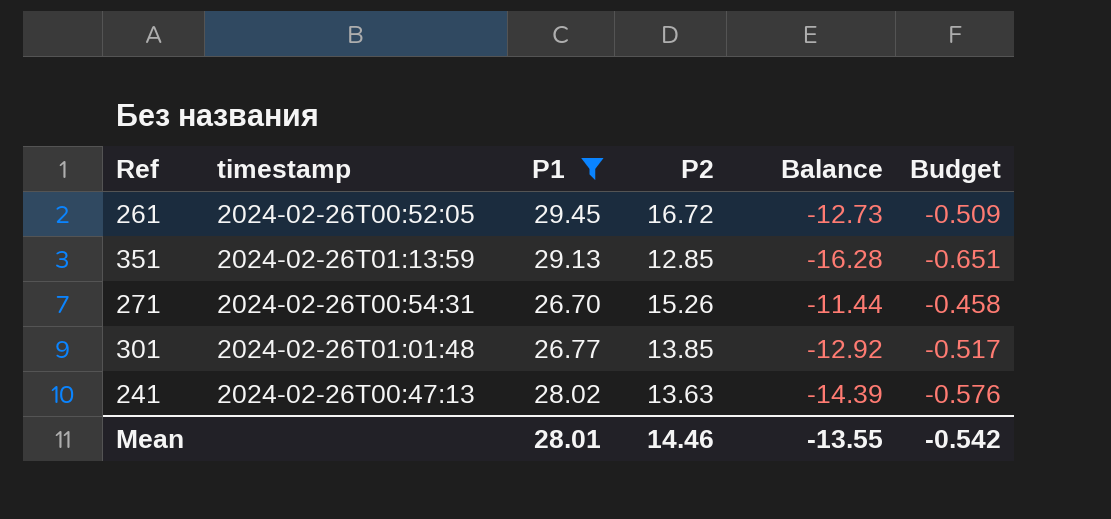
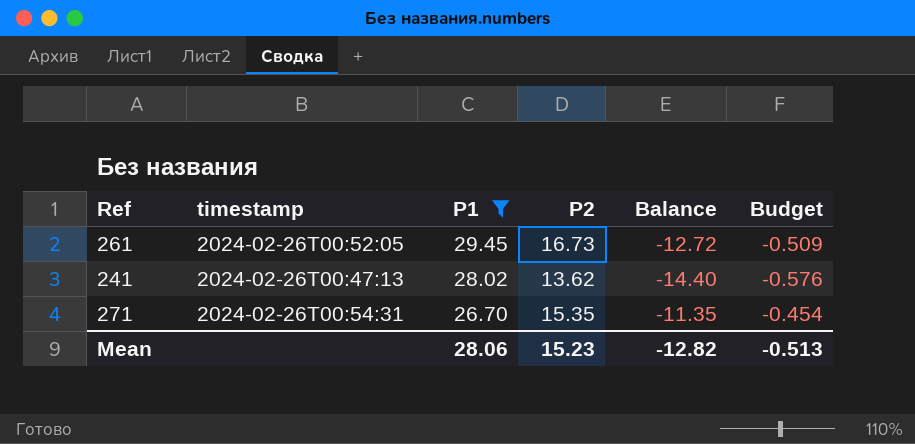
row order: none -> P1 descending
row 351: 2024-02-26T01:13:59 | 29.13 | 12.85 | -16.28 | -0.651 -> none
row 301: 2024-02-26T01:01:48 | 26.77 | 13.85 | -12.92 | -0.517 -> none
261 | P2: 16.72 -> 16.73
261 | Balance: -12.73 -> -12.72
241 | P2: 13.63 -> 13.62
241 | Balance: -14.39 -> -14.40
271 | P2: 15.26 -> 15.35
271 | Balance: -11.44 -> -11.35
271 | Budget: -0.458 -> -0.454
Mean | P1: 28.01 -> 28.06
Mean | P2: 14.46 -> 15.23
Mean | Balance: -13.55 -> -12.82
Mean | Budget: -0.542 -> -0.513

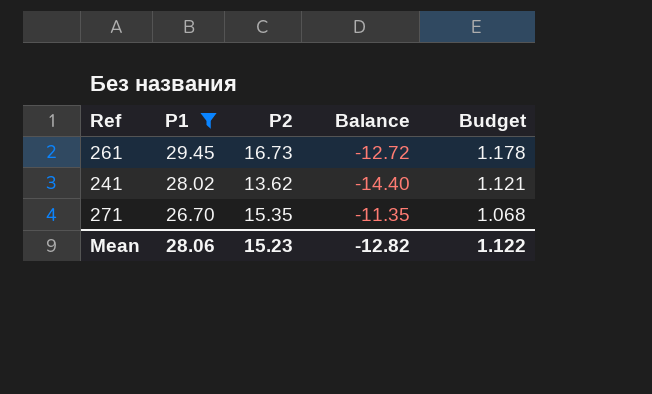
column timestamp | position: 2 -> none
column Budget | formula: [Balance] * 0.04 -> [P1] * 0.04
Mean | Budget: -0.513 -> 1.122

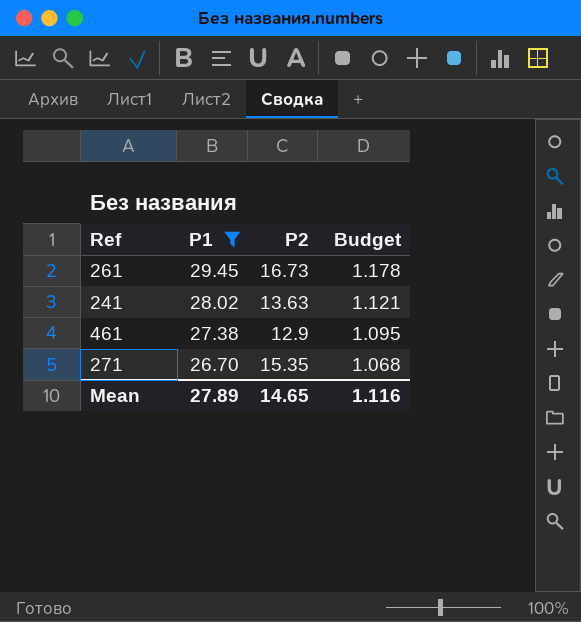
column Balance | formula: [P2] - [P1] -> none
241 | P2: 13.62 -> 13.63
row 461: none -> 27.38 | 12.9 | 1.095
Mean | P1: 28.06 -> 27.89
Mean | P2: 15.23 -> 14.65
Mean | Budget: 1.122 -> 1.116

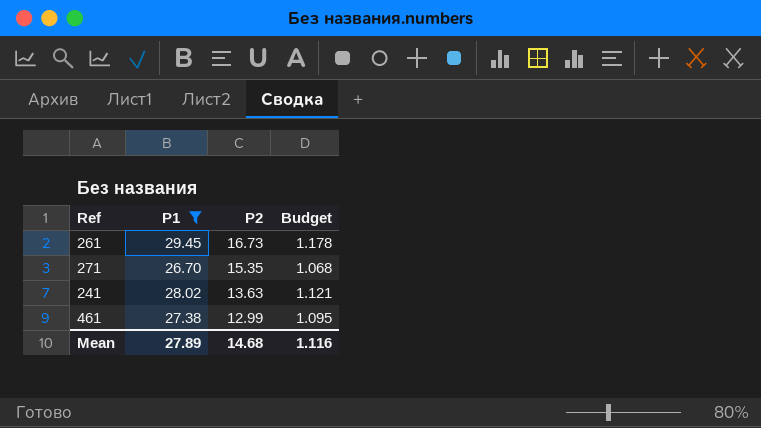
row order: P1 descending -> P2 descending
461 | P2: 12.9 -> 12.99
Mean | P2: 14.65 -> 14.68

